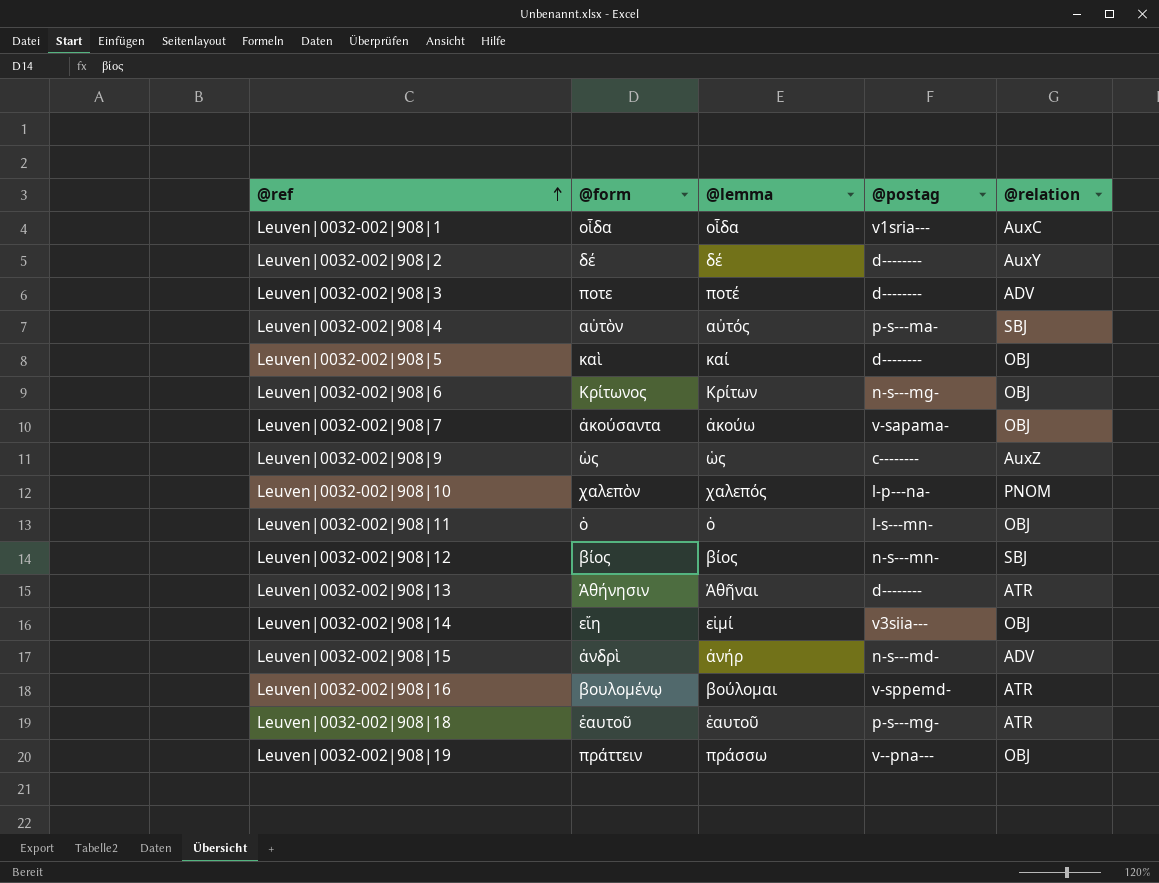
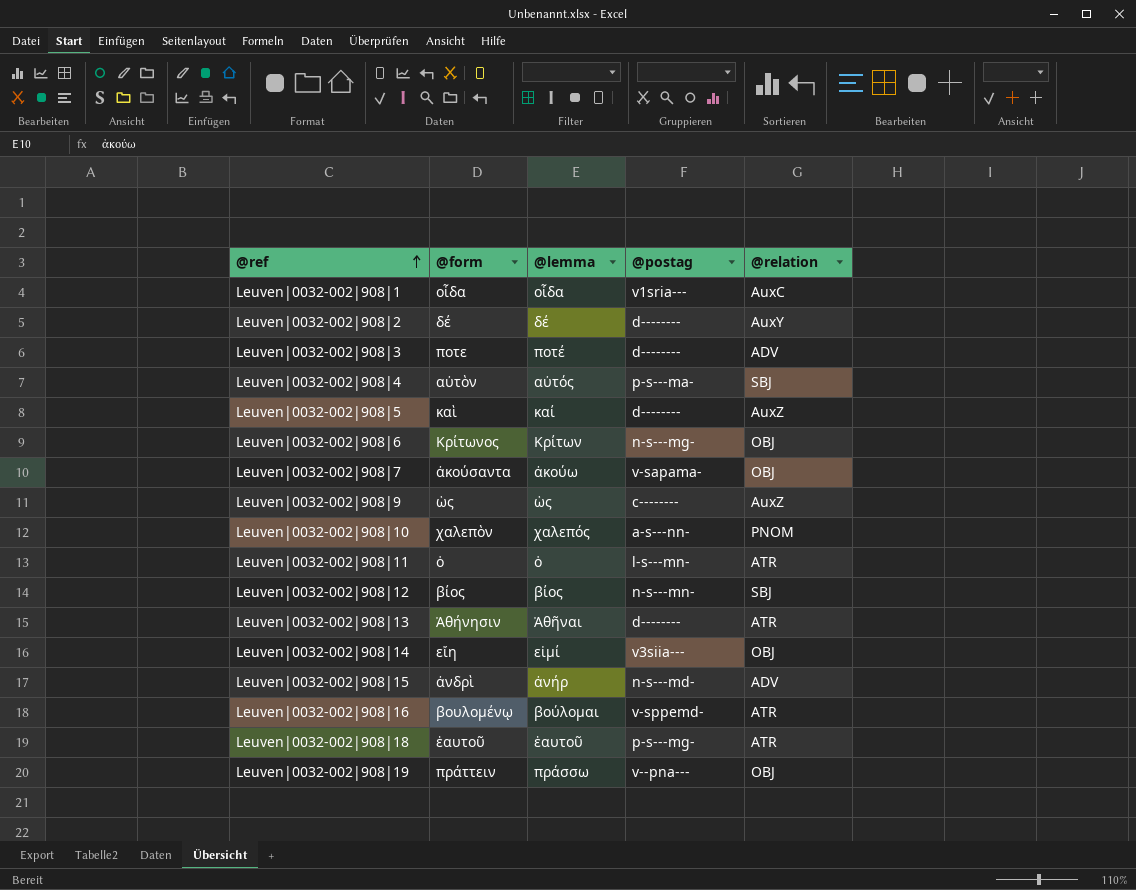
Leuven|0032-002|908|5 | @relation: OBJ -> AuxZ
Leuven|0032-002|908|10 | @postag: l-p---na- -> a-s---nn-
Leuven|0032-002|908|11 | @relation: OBJ -> ATR

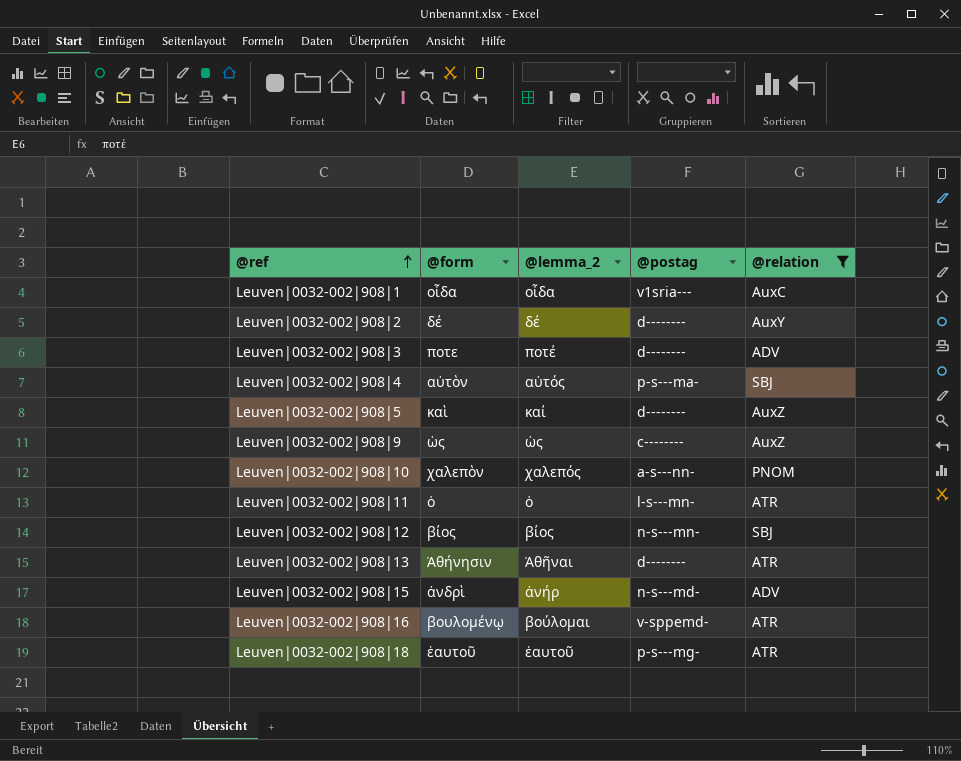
filter: none -> @relation != OBJ
column name: @lemma -> @lemma_2

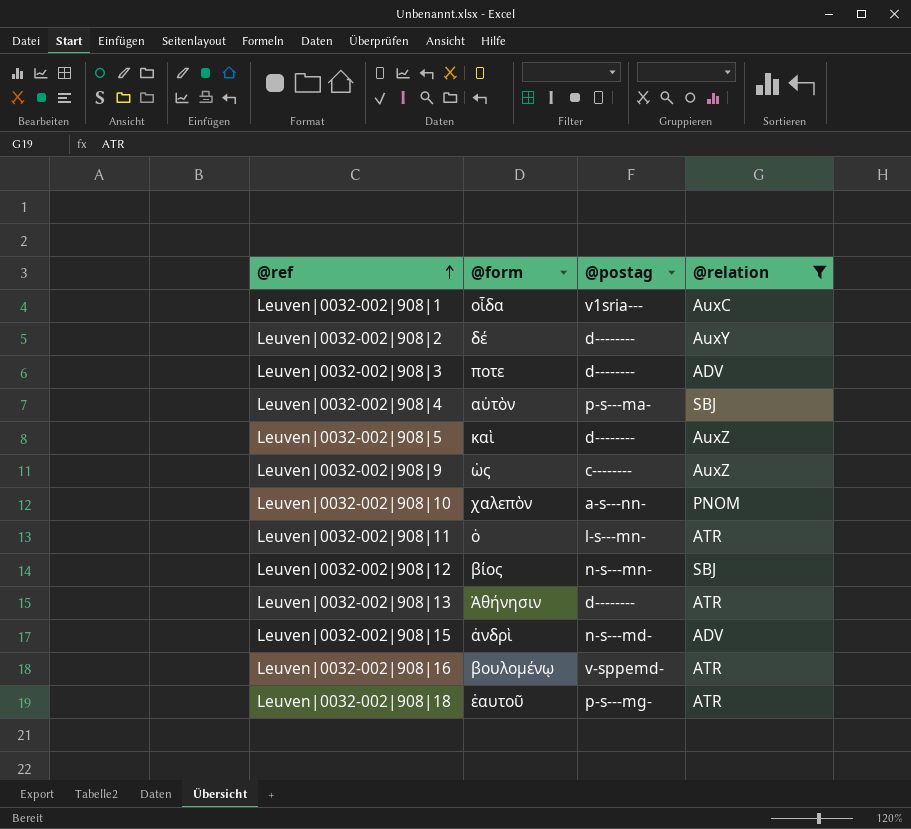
column @lemma_2 | position: 3 -> none

